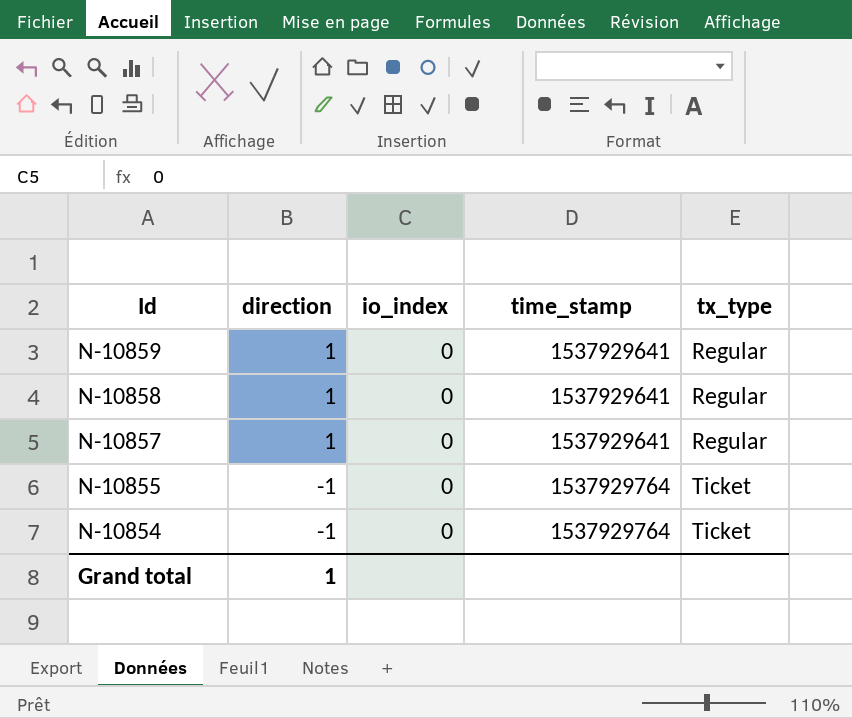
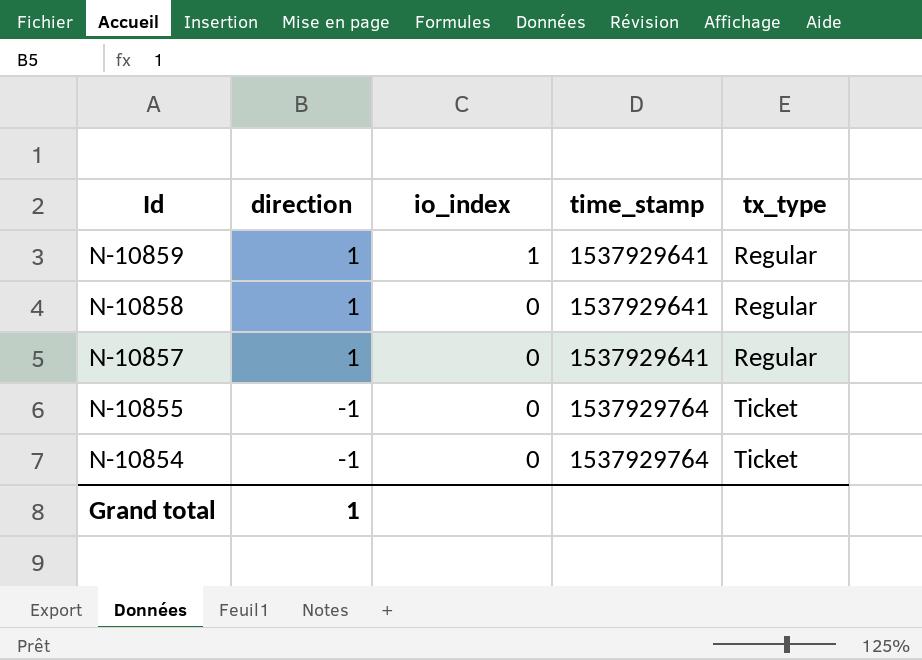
N-10859 | io_index: 0 -> 1

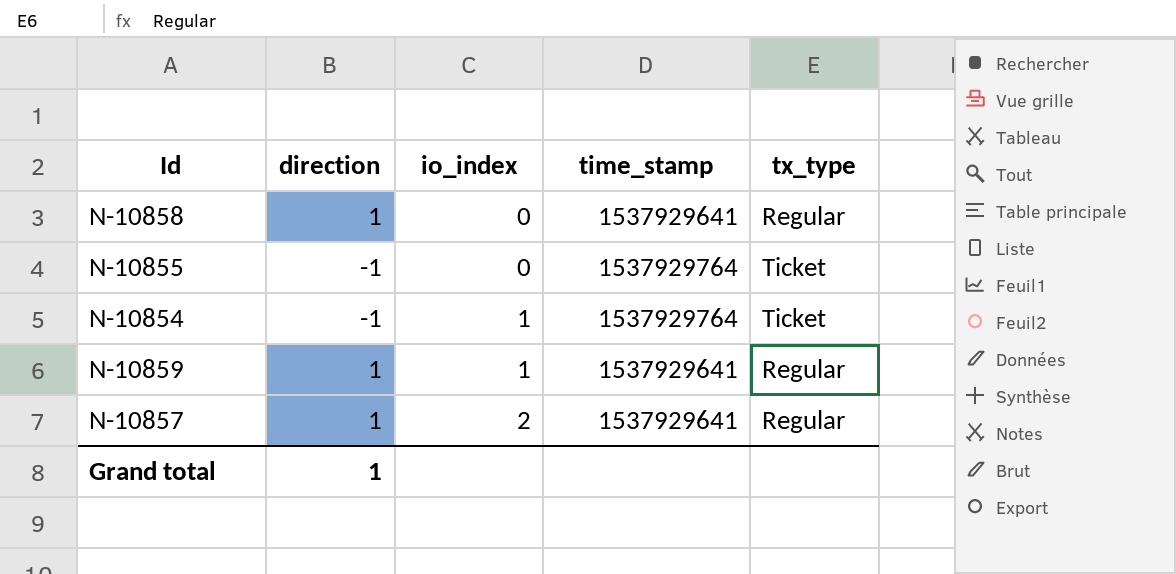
row order: Id descending -> io_index ascending
N-10854 | io_index: 0 -> 1
N-10857 | io_index: 0 -> 2

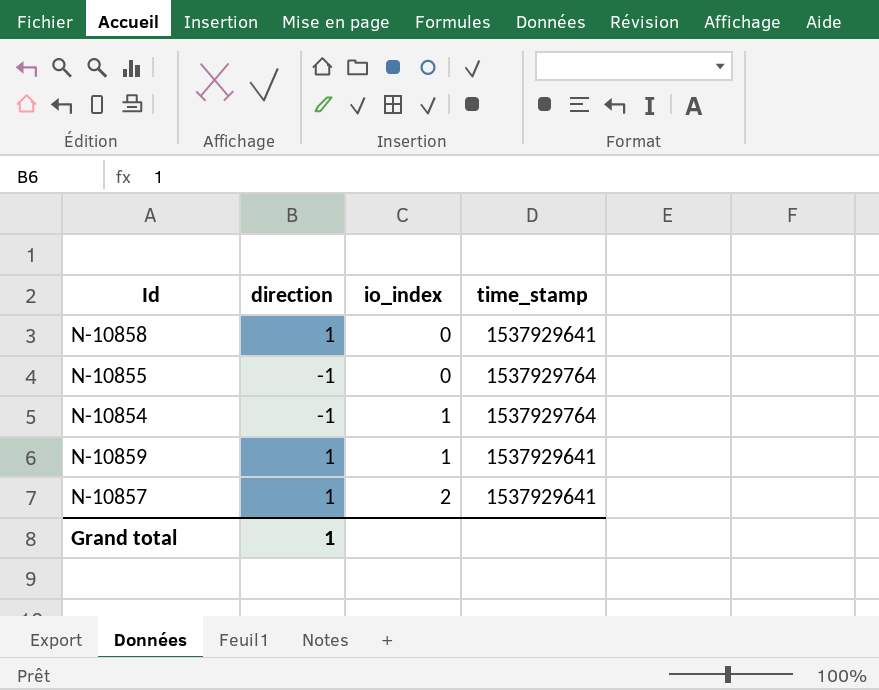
column tx_type | position: 5 -> none

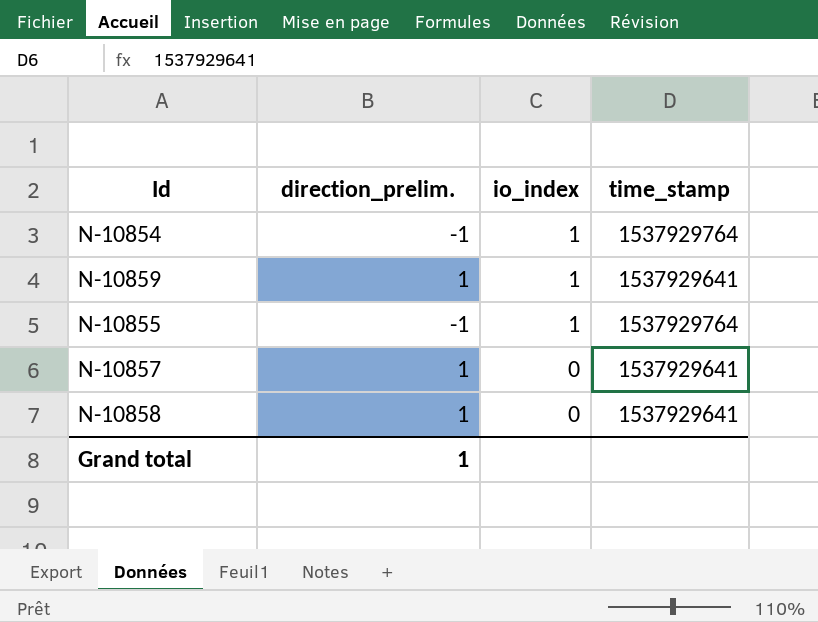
row order: io_index ascending -> io_index descending
column name: direction -> direction_prelim.
N-10855 | io_index: 0 -> 1
N-10857 | io_index: 2 -> 0

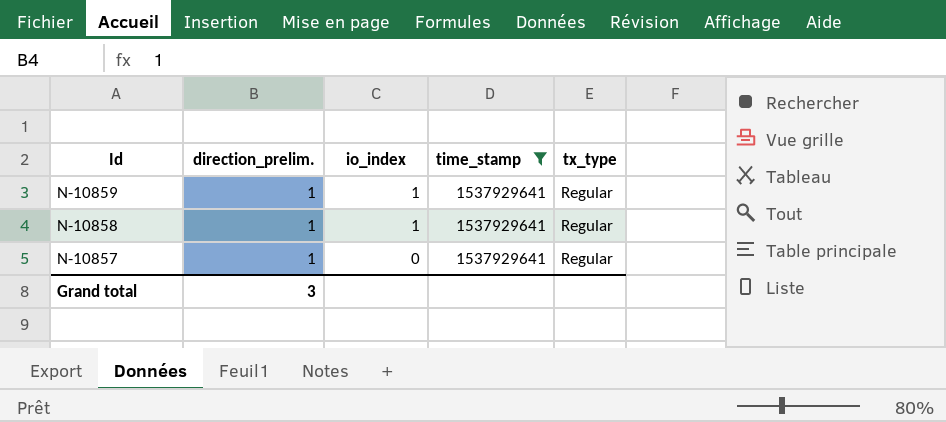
filter: none -> time_stamp = 1537929641
row order: io_index descending -> Id descending
column tx_type | position: none -> 5
N-10858 | io_index: 0 -> 1
Grand total | direction_prelim.: 1 -> 3

